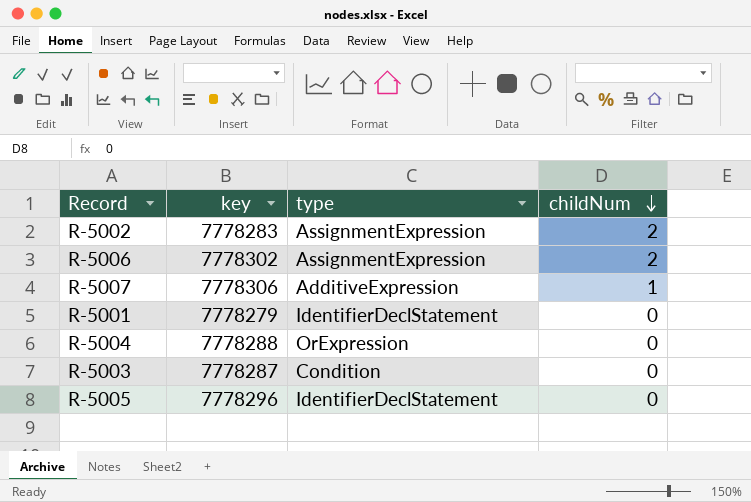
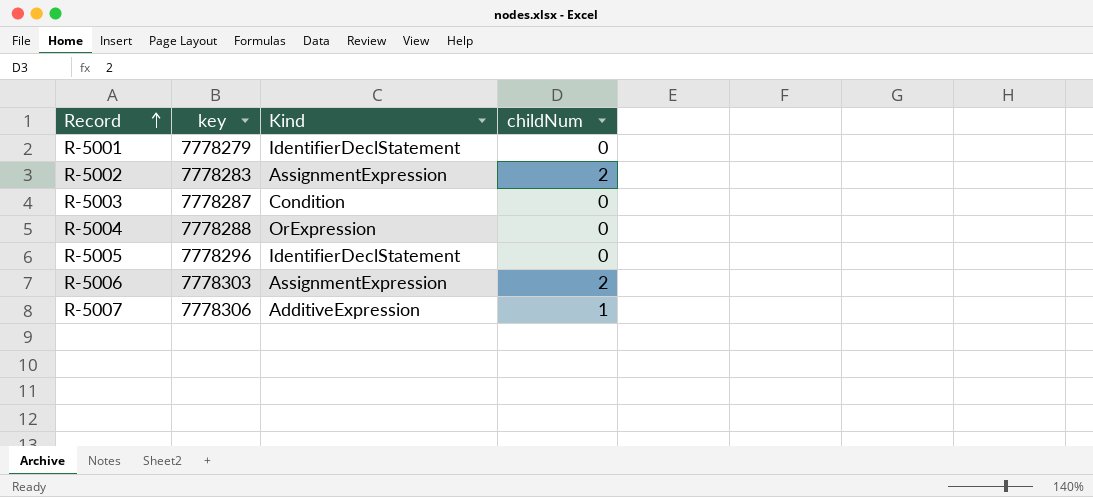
row order: childNum descending -> Record ascending
column name: type -> Kind
R-5006 | key: 7778302 -> 7778303

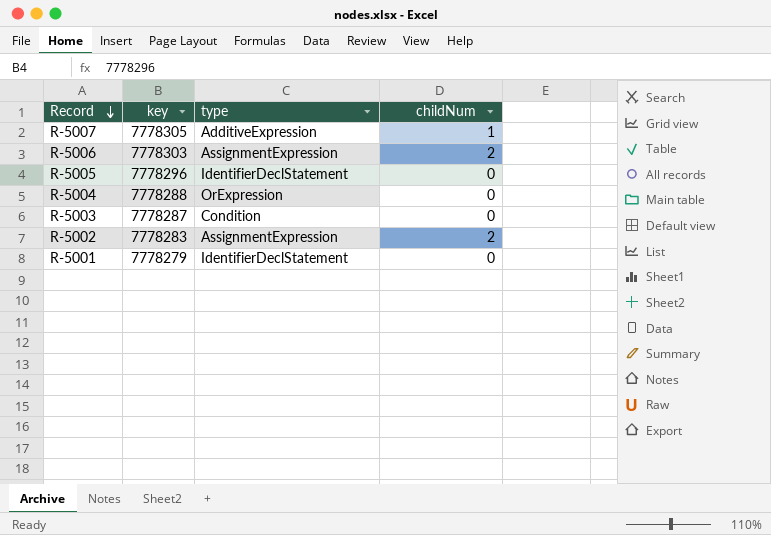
row order: Record ascending -> Record descending
column name: Kind -> type
R-5007 | key: 7778306 -> 7778305

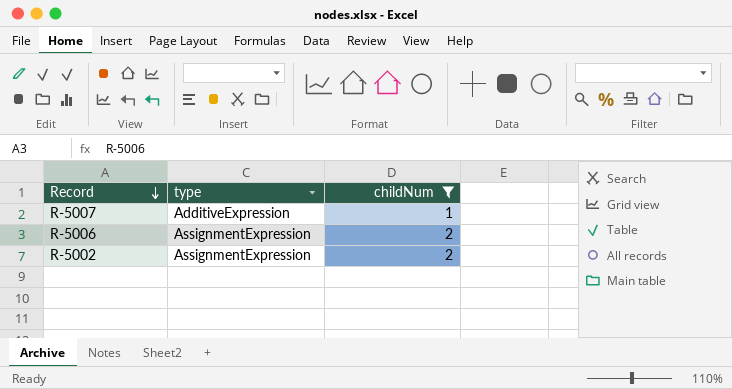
filter: none -> childNum != 0
column key | position: 2 -> none

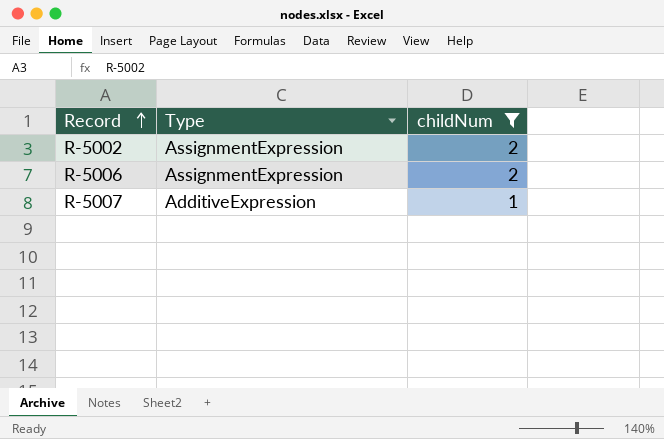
row order: Record descending -> Record ascending
column name: type -> Type

